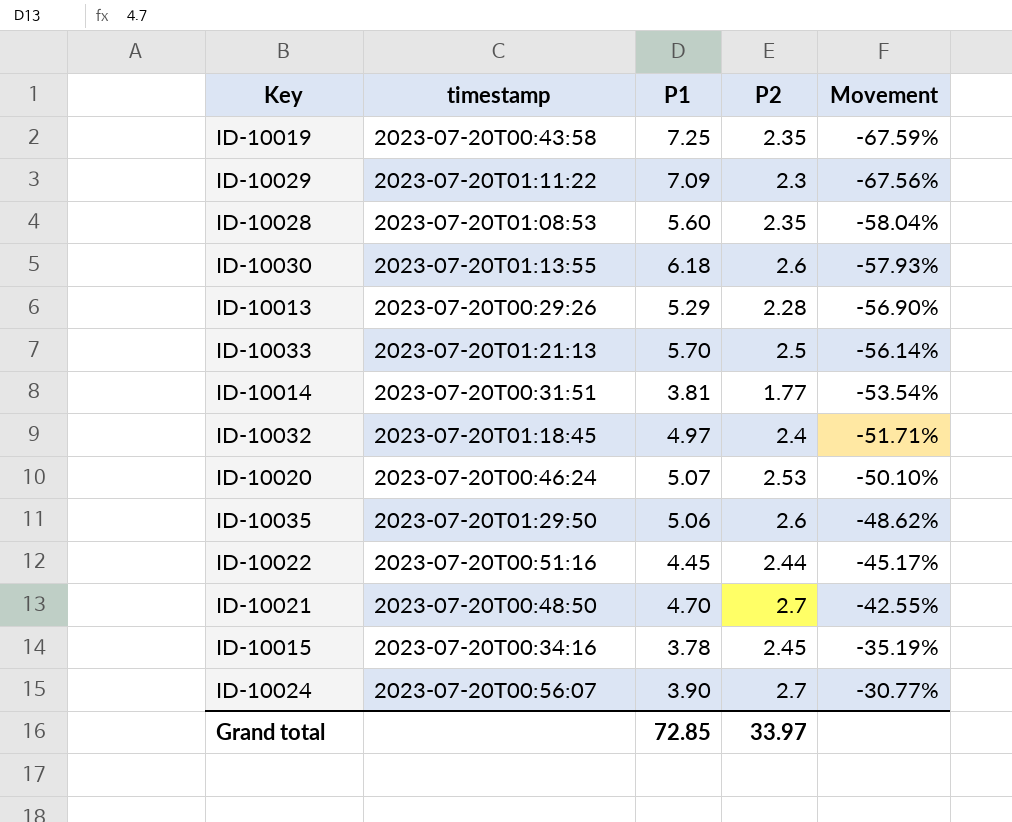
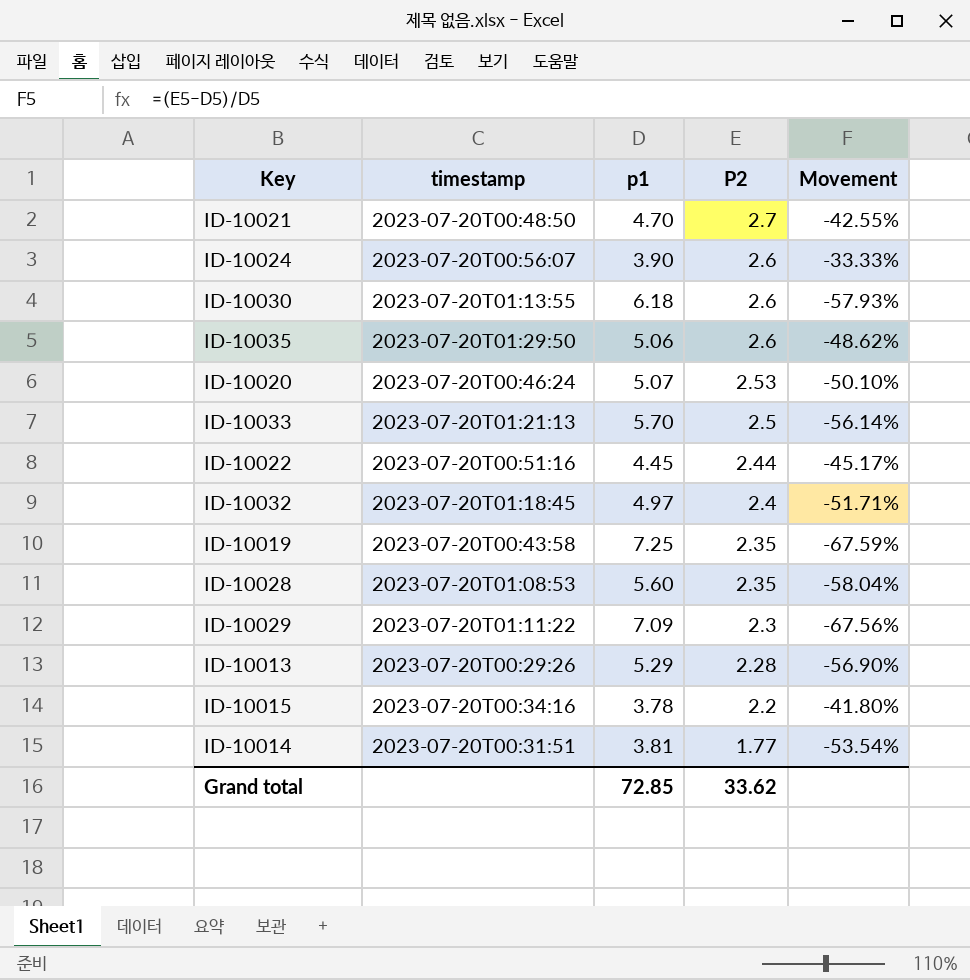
row order: Movement ascending -> P2 descending
column name: P1 -> p1
ID-10024 | P2: 2.7 -> 2.6
ID-10024 | Movement: -30.77% -> -33.33%
ID-10015 | P2: 2.45 -> 2.2
ID-10015 | Movement: -35.19% -> -41.80%
Grand total | P2: 33.97 -> 33.62

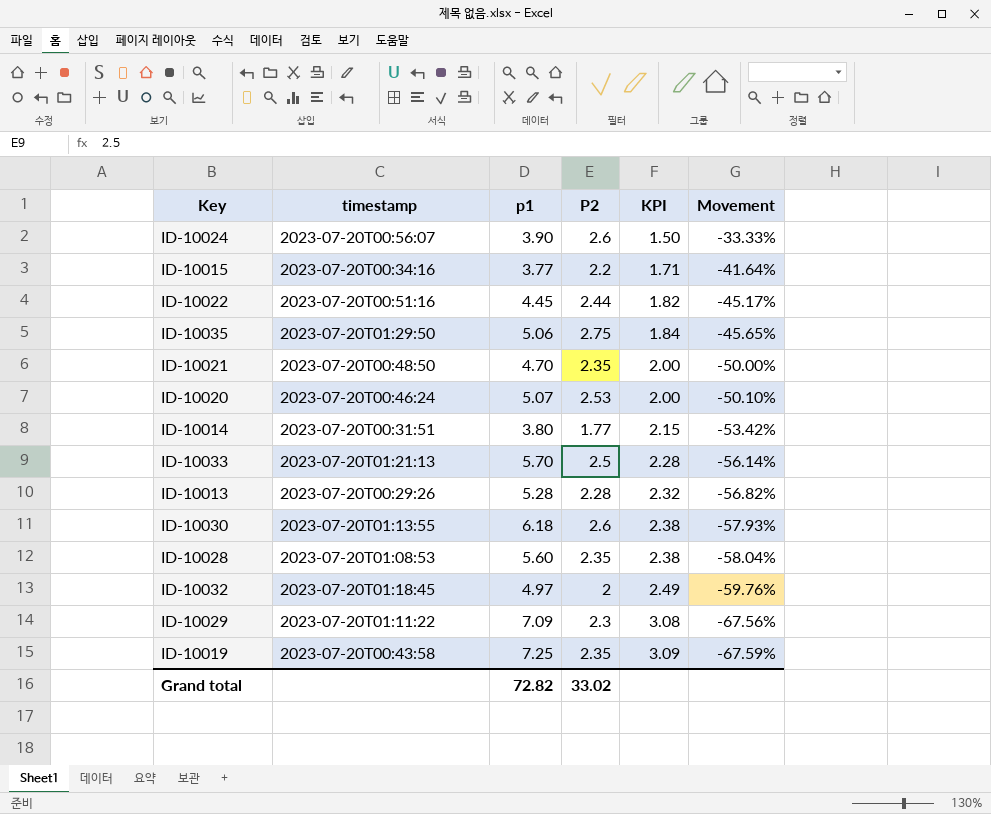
row order: P2 descending -> KPI ascending
column KPI | formula: none -> [p1] / [P2]
ID-10015 | p1: 3.78 -> 3.77
ID-10015 | Movement: -41.80% -> -41.64%
ID-10035 | P2: 2.6 -> 2.75
ID-10035 | Movement: -48.62% -> -45.65%
ID-10021 | P2: 2.7 -> 2.35
ID-10021 | Movement: -42.55% -> -50.00%
ID-10014 | p1: 3.81 -> 3.80
ID-10014 | Movement: -53.54% -> -53.42%
ID-10013 | p1: 5.29 -> 5.28
ID-10013 | Movement: -56.90% -> -56.82%
ID-10032 | P2: 2.4 -> 2
ID-10032 | Movement: -51.71% -> -59.76%
Grand total | p1: 72.85 -> 72.82
Grand total | P2: 33.62 -> 33.02

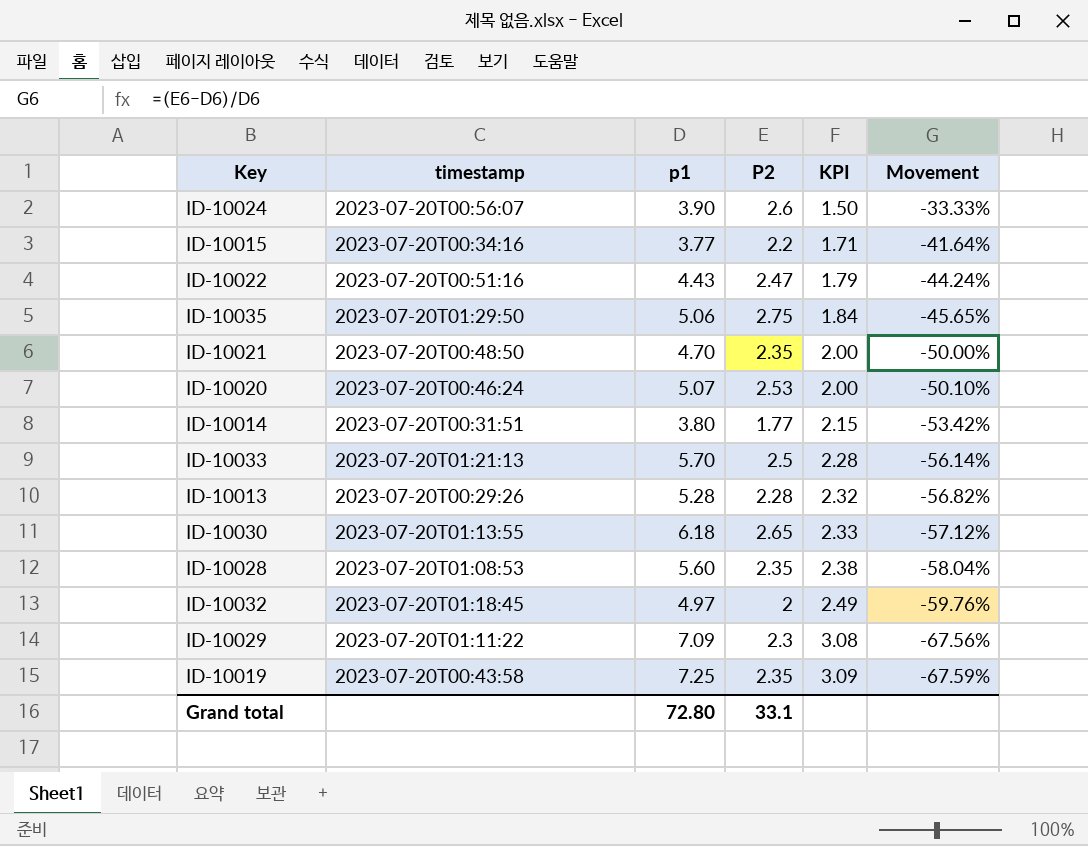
ID-10022 | p1: 4.45 -> 4.43
ID-10022 | P2: 2.44 -> 2.47
ID-10022 | KPI: 1.82 -> 1.79
ID-10022 | Movement: -45.17% -> -44.24%
ID-10030 | P2: 2.6 -> 2.65
ID-10030 | KPI: 2.38 -> 2.33
ID-10030 | Movement: -57.93% -> -57.12%
Grand total | p1: 72.82 -> 72.80
Grand total | P2: 33.02 -> 33.1

